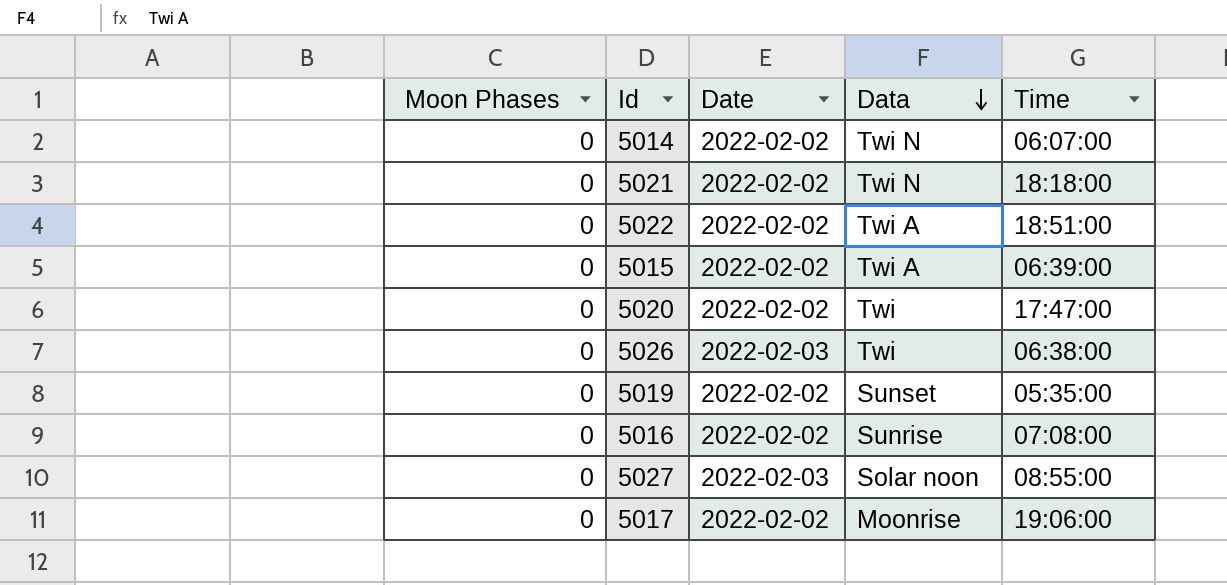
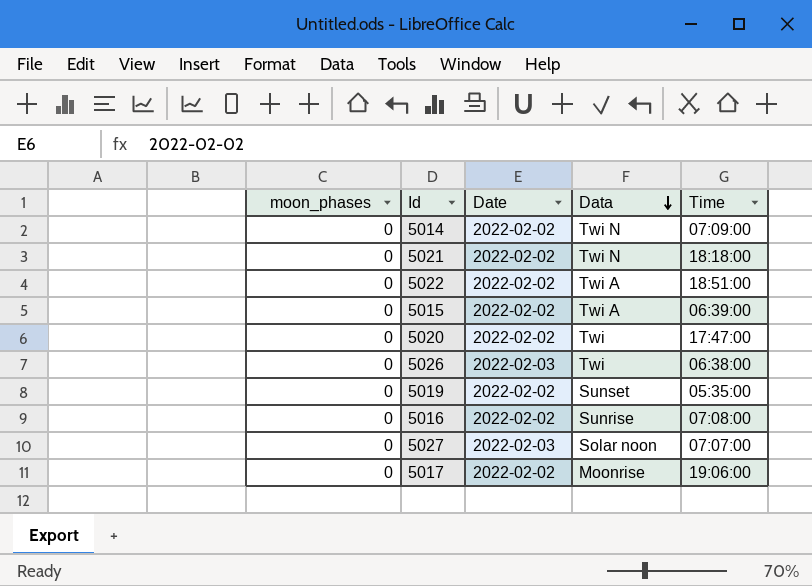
column name: Moon Phases -> moon_phases
5014 | Time: 06:07:00 -> 07:09:00
5027 | Time: 08:55:00 -> 07:07:00

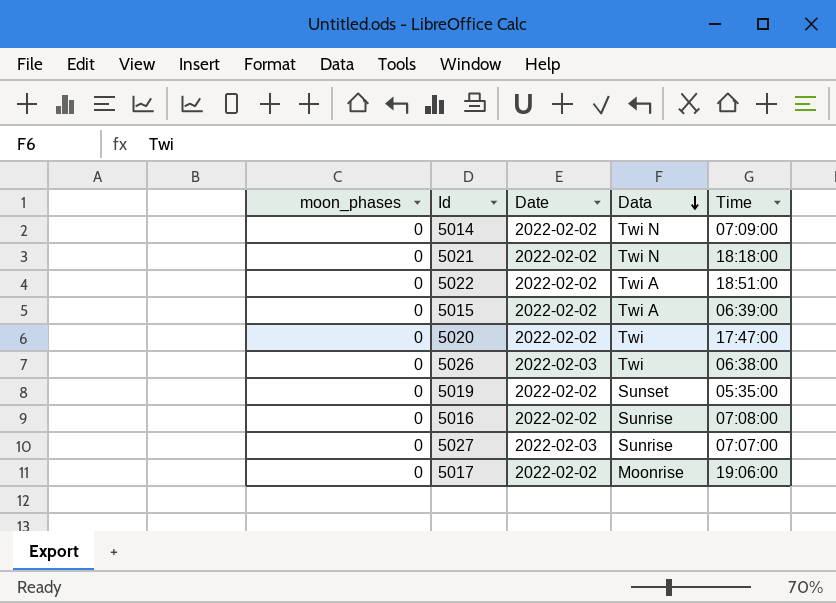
5027 | Data: Solar noon -> Sunrise

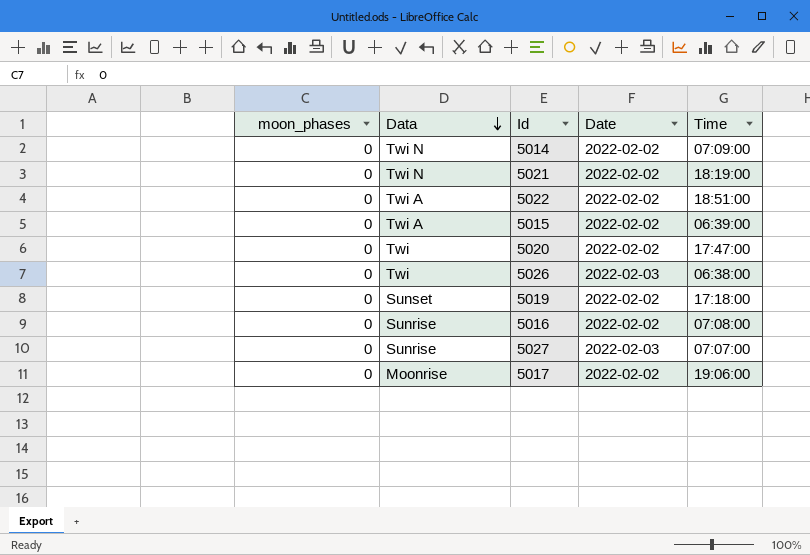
column Data | position: 4 -> 2
5021 | Time: 18:18:00 -> 18:19:00
5019 | Time: 05:35:00 -> 17:18:00

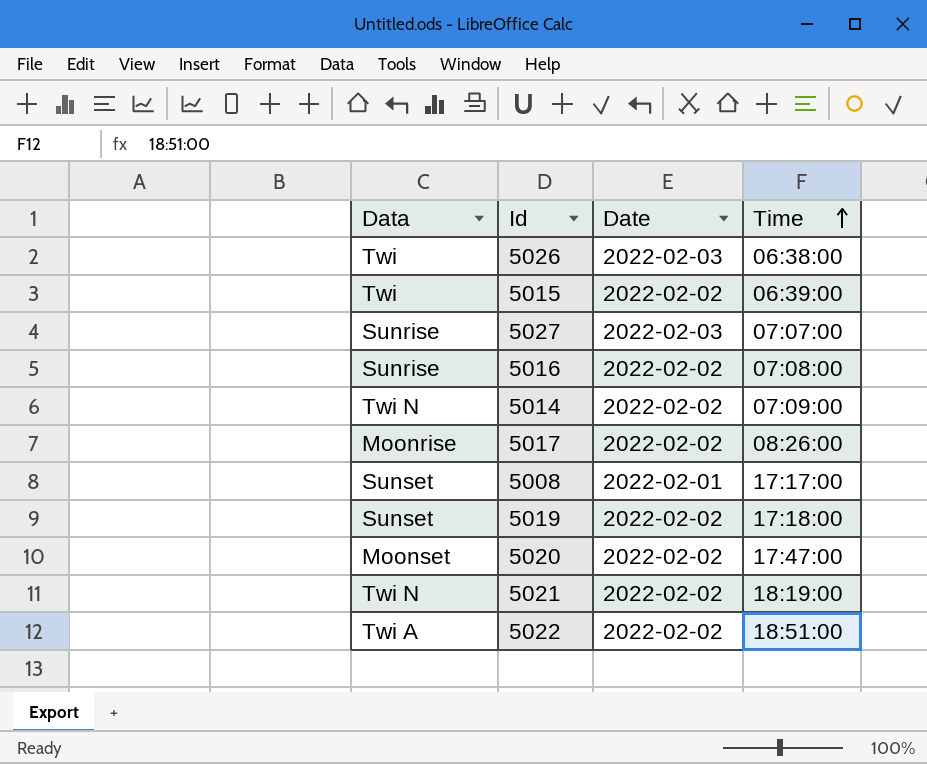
row order: Data descending -> Time ascending
column moon_phases | position: 1 -> none
5015 | Data: Twi A -> Twi
5017 | Time: 19:06:00 -> 08:26:00
row 5008: none -> Sunset | 2022-02-01 | 17:17:00
5020 | Data: Twi -> Moonset

